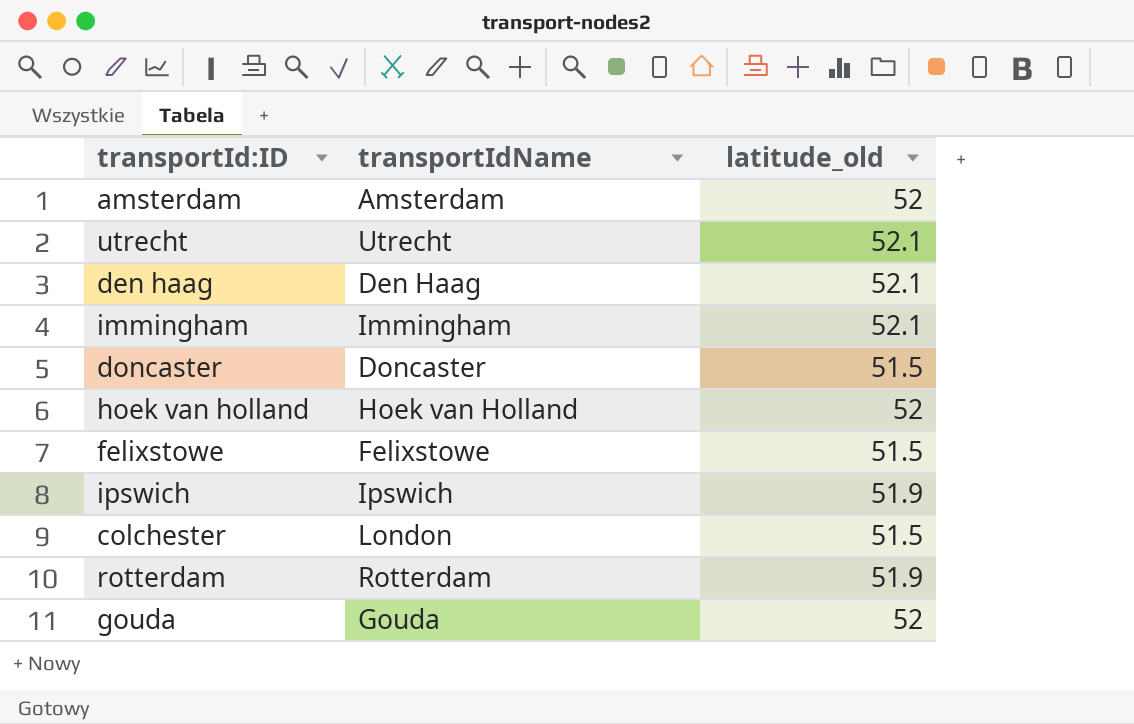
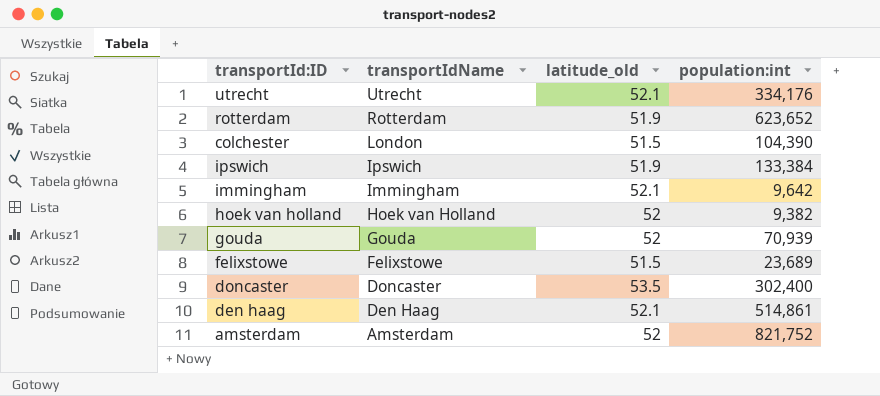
row order: none -> transportIdName descending
column population:int | position: none -> 4
doncaster | latitude_old: 51.5 -> 53.5

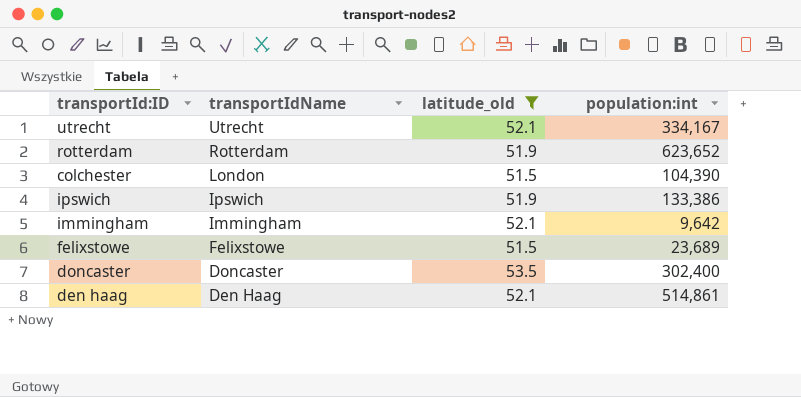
filter: none -> latitude_old != 52
utrecht | population:int: 334,176 -> 334,167
ipswich | population:int: 133,384 -> 133,386

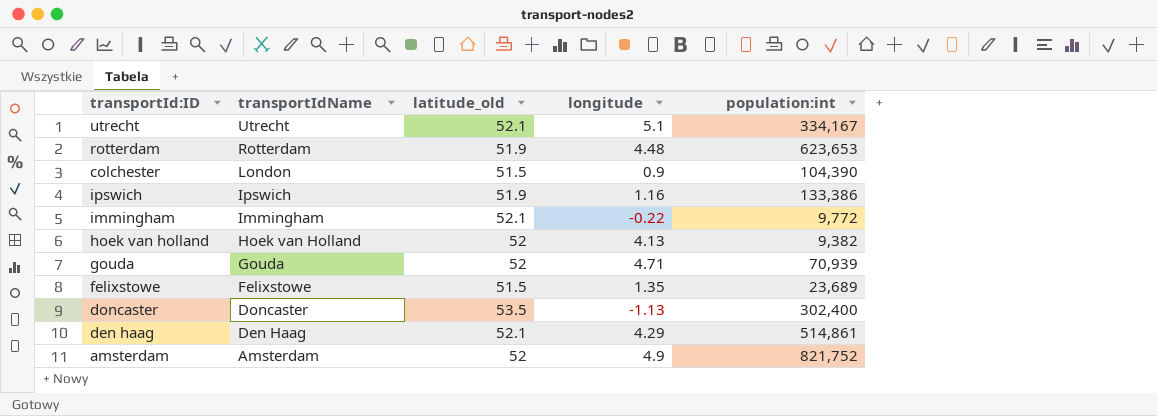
filter: latitude_old != 52 -> none
column longitude | position: none -> 4
rotterdam | population:int: 623,652 -> 623,653
immingham | population:int: 9,642 -> 9,772

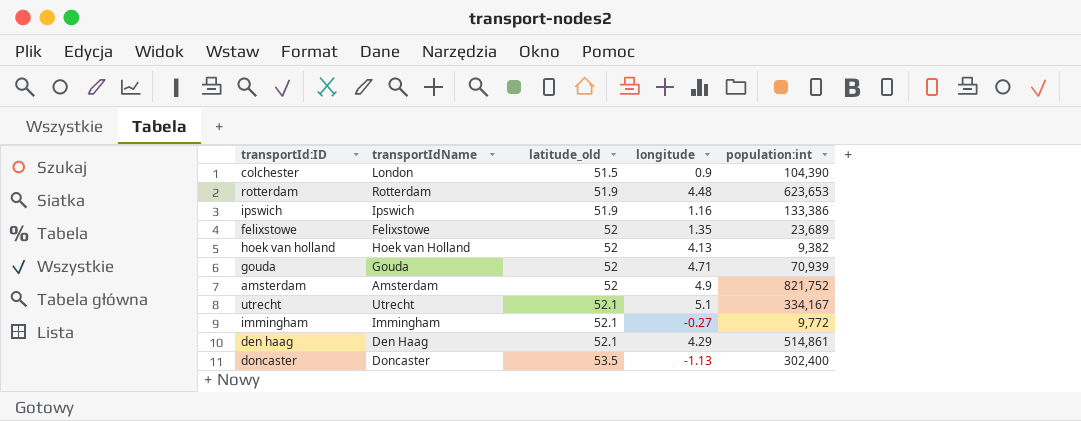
row order: transportIdName descending -> latitude_old ascending
felixstowe | latitude_old: 51.5 -> 52
immingham | longitude: -0.22 -> -0.27

